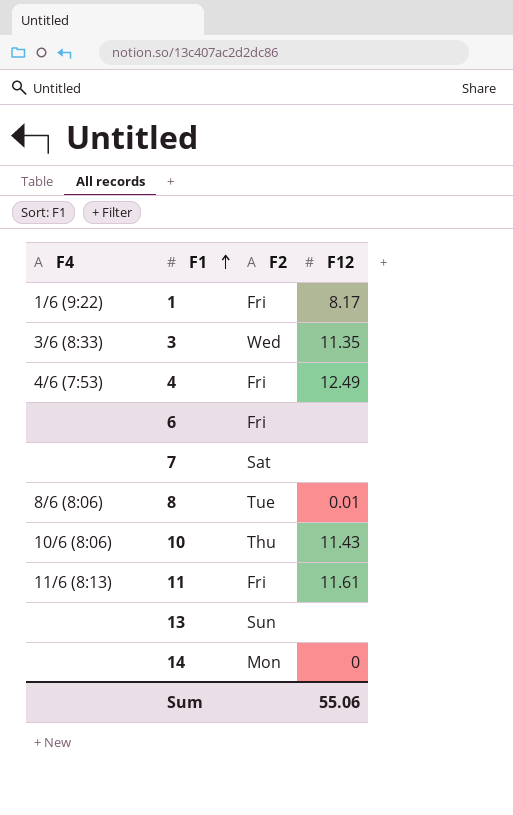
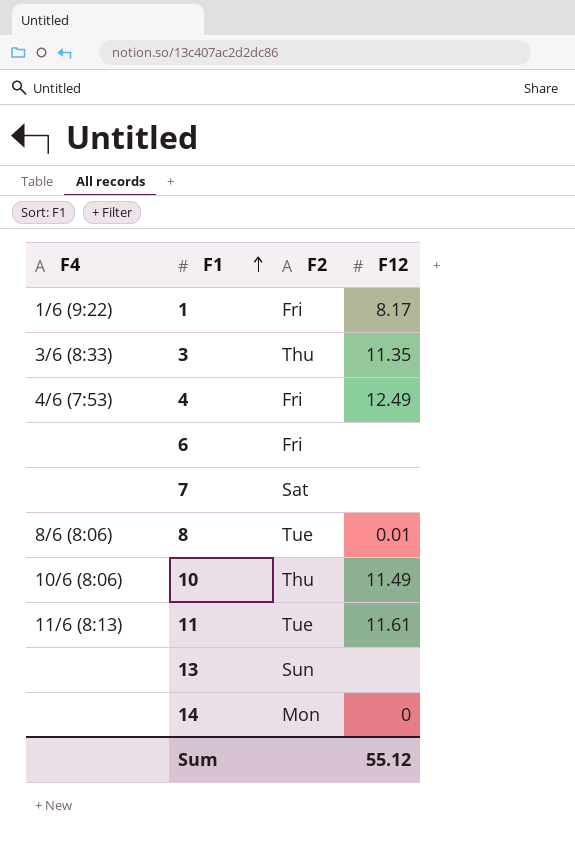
3 | F2: Wed -> Thu
10 | F12: 11.43 -> 11.49
11 | F2: Fri -> Tue
Sum | F12: 55.06 -> 55.12

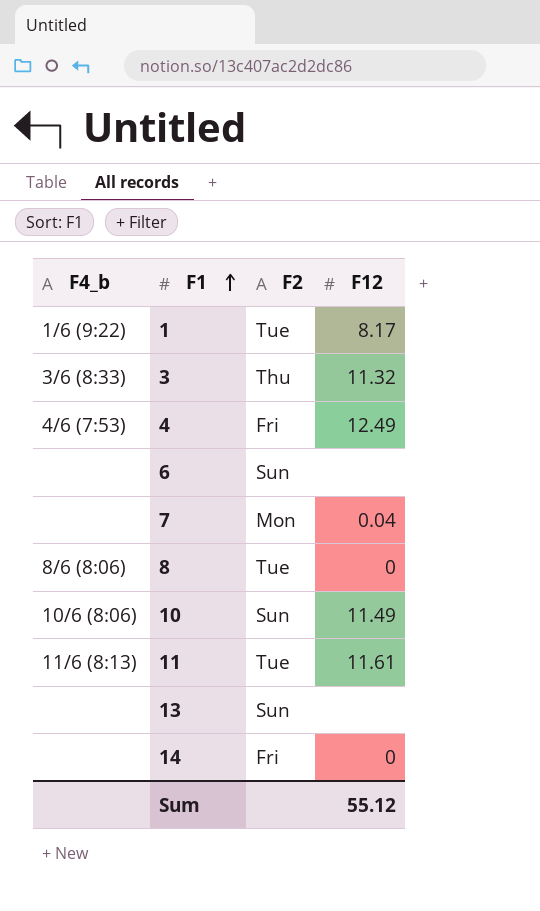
column name: F4 -> F4_b
1 | F2: Fri -> Tue
3 | F12: 11.35 -> 11.32
6 | F2: Fri -> Sun
7 | F2: Sat -> Mon
7 | F12: none -> 0.04
8 | F12: 0.01 -> 0
10 | F2: Thu -> Sun
14 | F2: Mon -> Fri

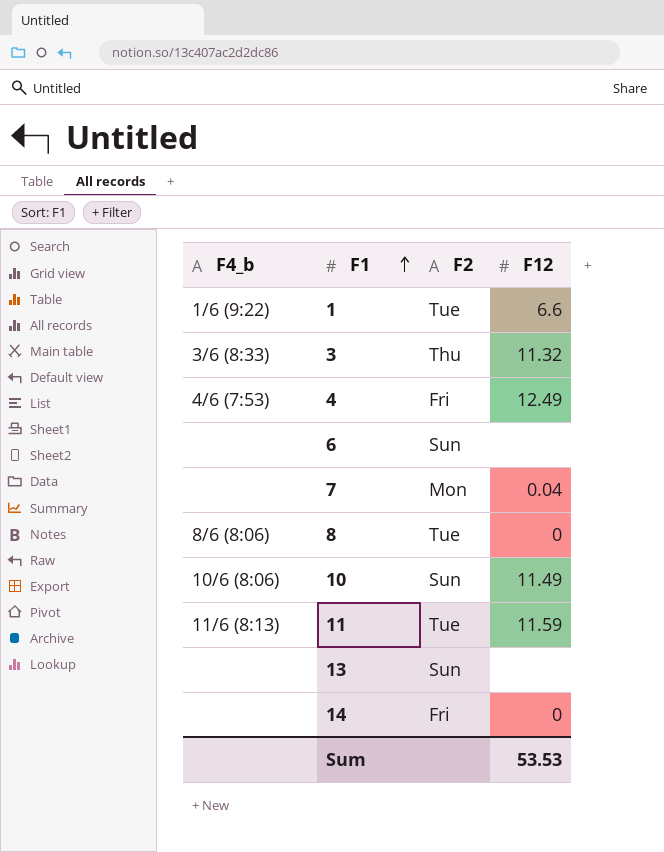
1 | F12: 8.17 -> 6.6
11 | F12: 11.61 -> 11.59
Sum | F12: 55.12 -> 53.53

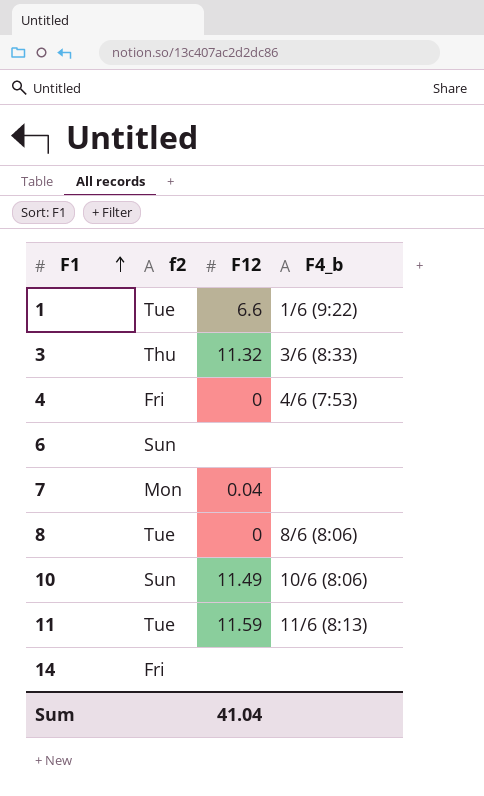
column name: F2 -> f2
column F4_b | position: 1 -> 4
row 13: none | Sun | none -> none
4 | F12: 12.49 -> 0
14 | F12: 0 -> none
Sum | F12: 53.53 -> 41.04

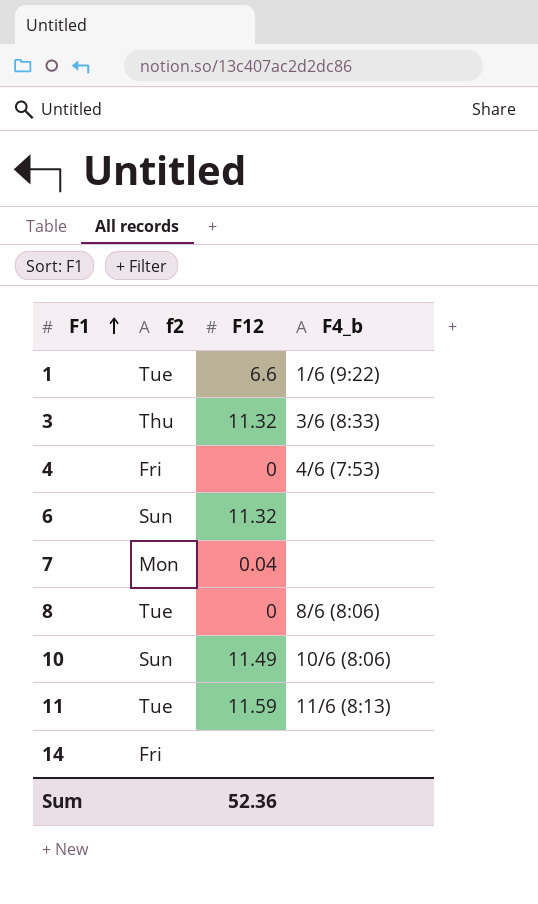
6 | F12: none -> 11.32
Sum | F12: 41.04 -> 52.36

